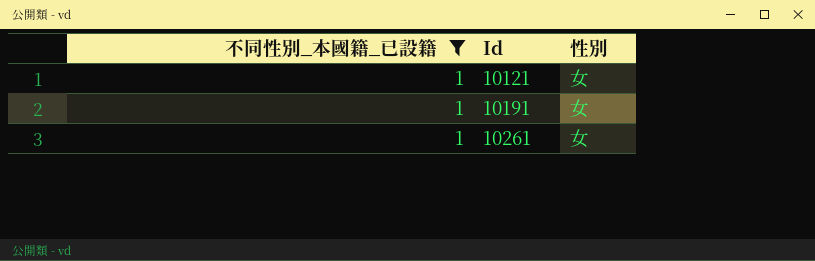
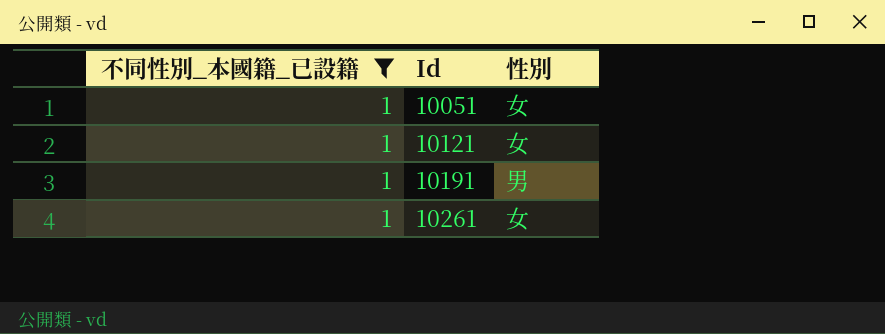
row 10051: none -> 1 | 女
10191 | 性別: 女 -> 男

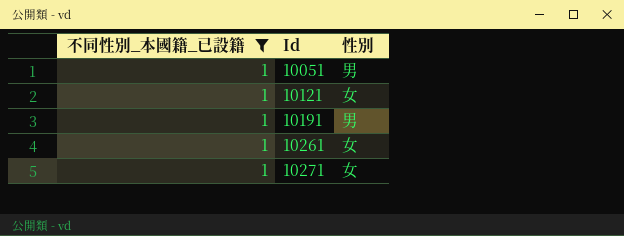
10051 | 性別: 女 -> 男
row 10271: none -> 1 | 女

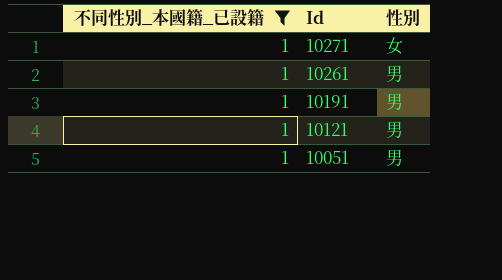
row order: Id ascending -> Id descending
10261 | 性別: 女 -> 男
10121 | 性別: 女 -> 男

